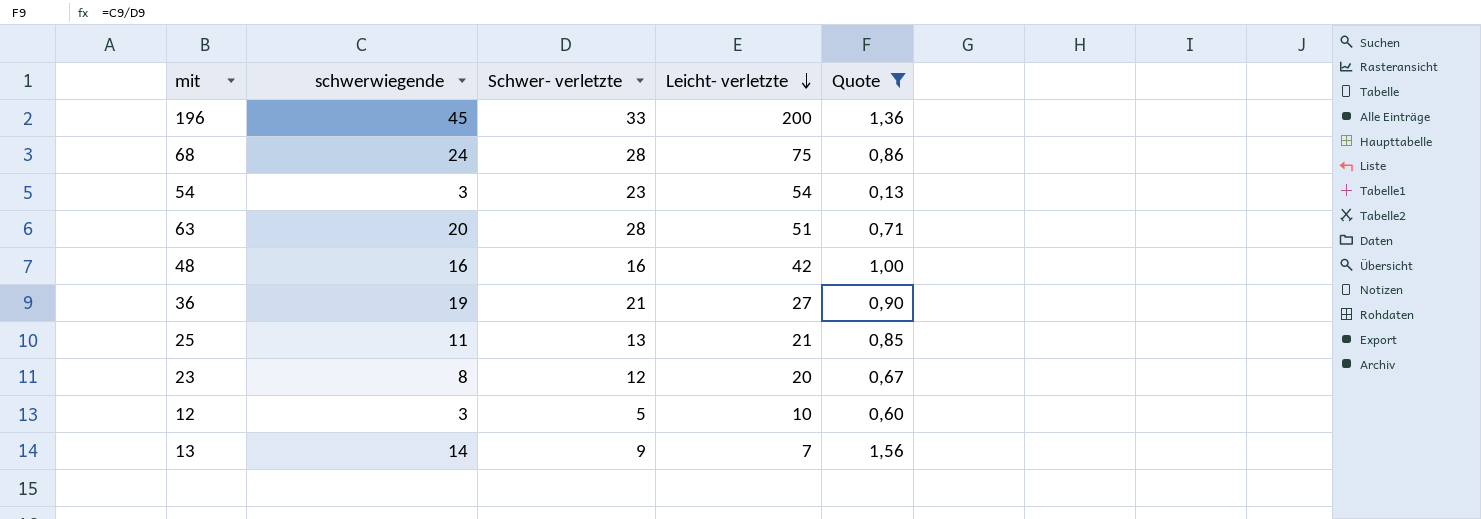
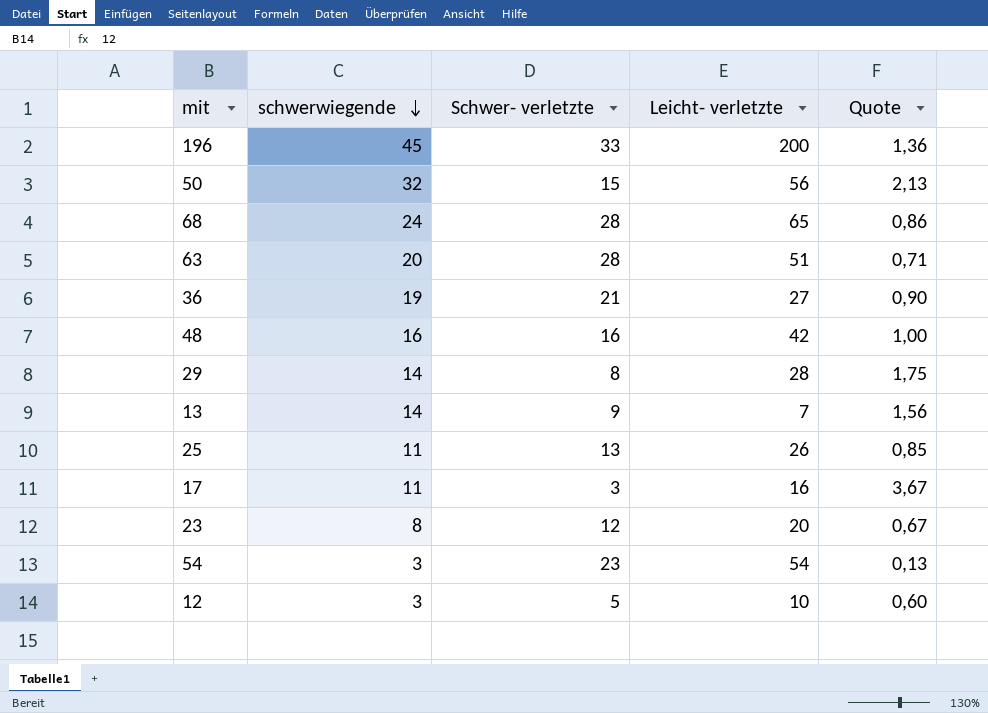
filter: Quote <= 1,56 -> none
row order: Leicht- verletzte descending -> schwerwiegende descending
68 | Leicht- verletzte: 75 -> 65
25 | Leicht- verletzte: 21 -> 26

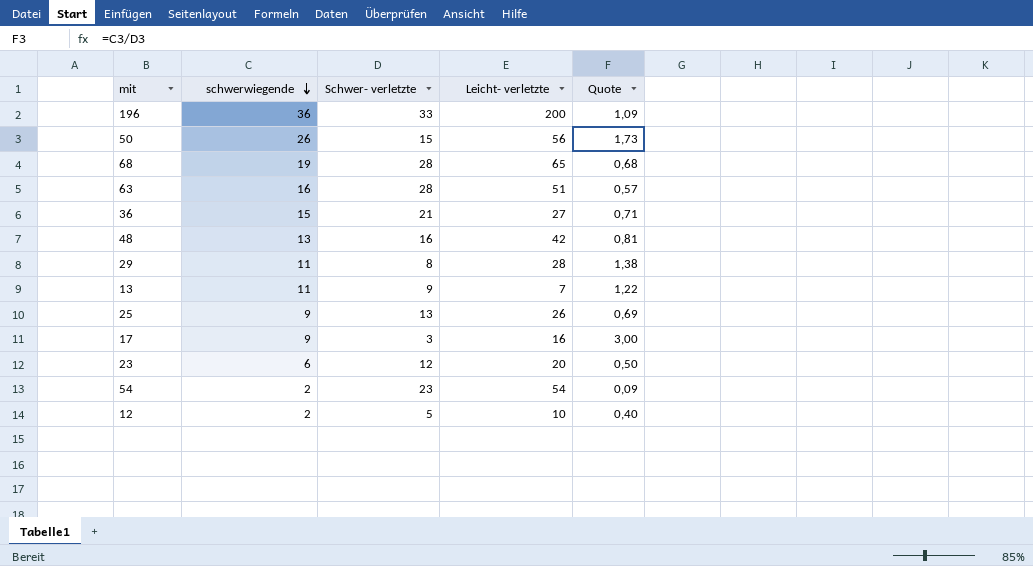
196 | schwerwiegende: 45 -> 36
196 | Quote: 1,36 -> 1,09
50 | schwerwiegende: 32 -> 26
50 | Quote: 2,13 -> 1,73
68 | schwerwiegende: 24 -> 19
68 | Quote: 0,86 -> 0,68
63 | schwerwiegende: 20 -> 16
63 | Quote: 0,71 -> 0,57
36 | schwerwiegende: 19 -> 15
36 | Quote: 0,90 -> 0,71
48 | schwerwiegende: 16 -> 13
48 | Quote: 1,00 -> 0,81
29 | schwerwiegende: 14 -> 11
29 | Quote: 1,75 -> 1,38
13 | schwerwiegende: 14 -> 11
13 | Quote: 1,56 -> 1,22
25 | schwerwiegende: 11 -> 9
25 | Quote: 0,85 -> 0,69
17 | schwerwiegende: 11 -> 9
17 | Quote: 3,67 -> 3,00
23 | schwerwiegende: 8 -> 6
23 | Quote: 0,67 -> 0,50
54 | schwerwiegende: 3 -> 2
54 | Quote: 0,13 -> 0,09
12 | schwerwiegende: 3 -> 2
12 | Quote: 0,60 -> 0,40

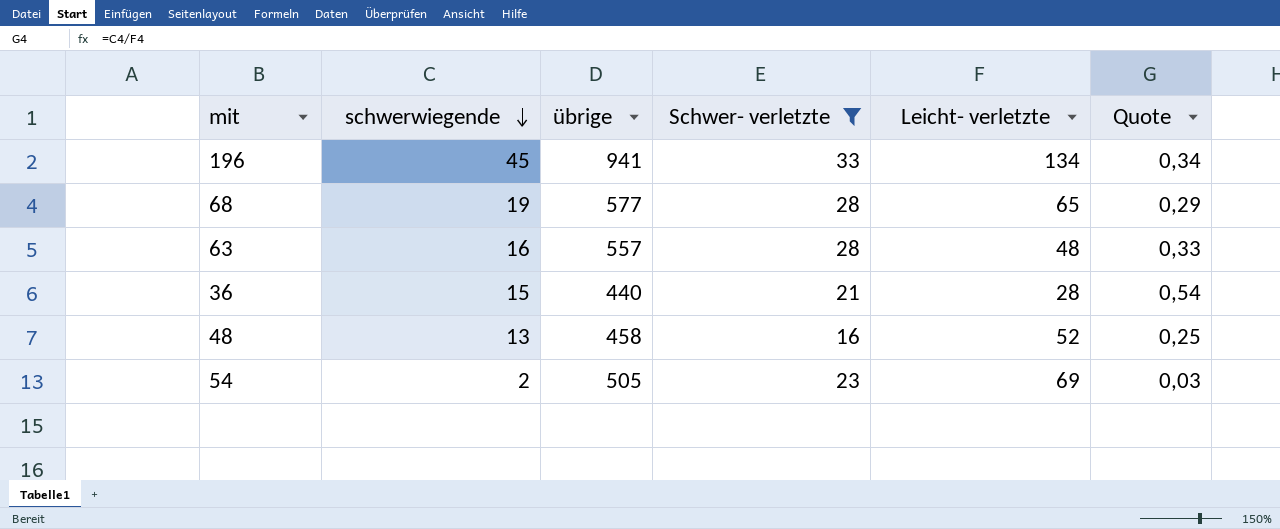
filter: none -> Schwer- verletzte >= 16
column übrige | position: none -> 3
column Quote | formula: [schwerwiegende] / [Schwer- verletzte] -> [schwerwiegende] / [Leicht- verletzte]
196 | schwerwiegende: 36 -> 45
196 | Leicht- verletzte: 200 -> 134
63 | Leicht- verletzte: 51 -> 48
36 | Leicht- verletzte: 27 -> 28
48 | Leicht- verletzte: 42 -> 52
54 | Leicht- verletzte: 54 -> 69

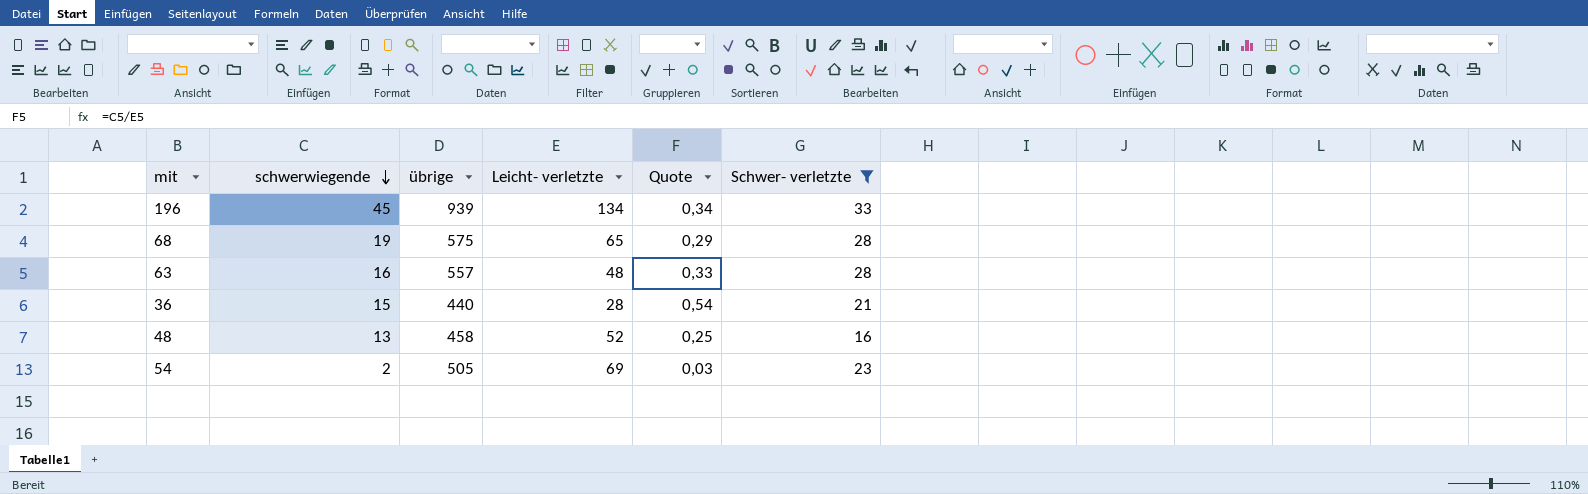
column Schwer- verletzte | position: 4 -> 6
196 | übrige: 941 -> 939
68 | übrige: 577 -> 575

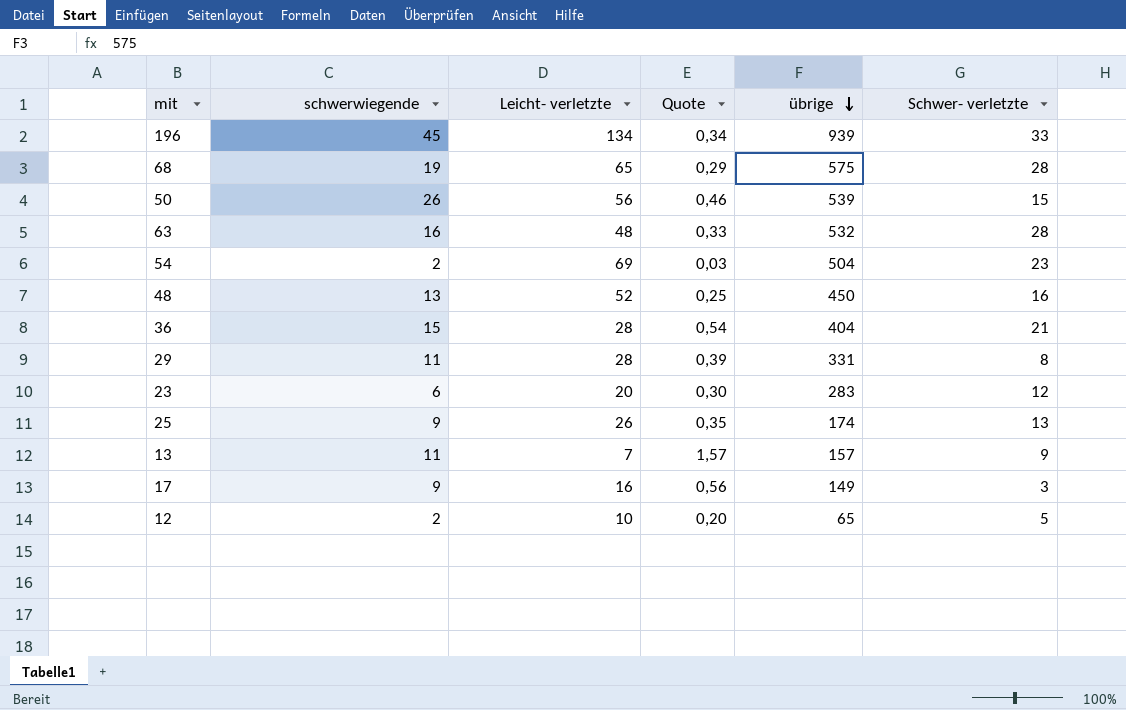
filter: Schwer- verletzte >= 16 -> none
row order: schwerwiegende descending -> übrige descending
column übrige | position: 3 -> 5
63 | übrige: 557 -> 532
54 | übrige: 505 -> 504
48 | übrige: 458 -> 450
36 | übrige: 440 -> 404

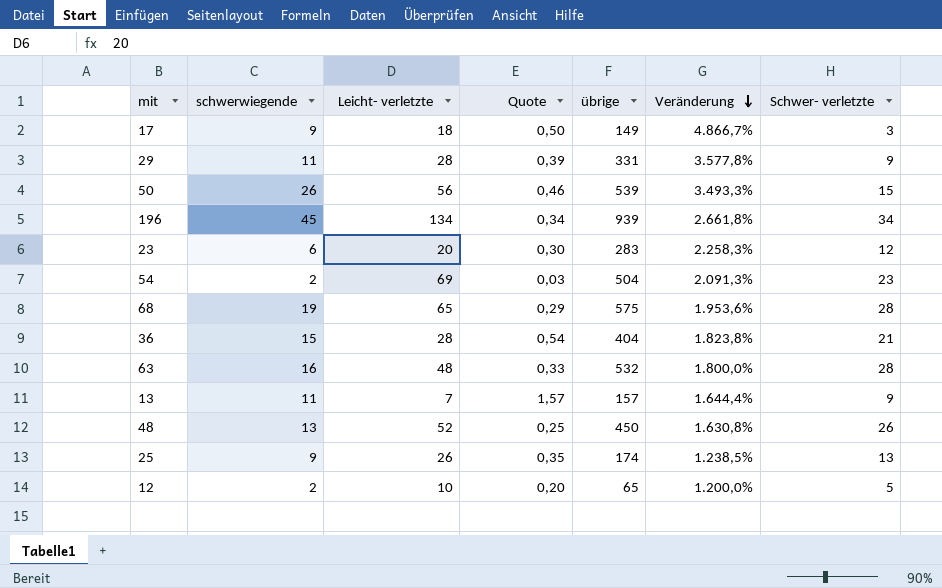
row order: übrige descending -> Veränderung descending
column Veränderung | formula: none -> ([übrige] - [Schwer- verletzte]) / [Schwer- verletzte]
17 | Leicht- verletzte: 16 -> 18
17 | Quote: 0,56 -> 0,50
29 | Schwer- verletzte: 8 -> 9
196 | Schwer- verletzte: 33 -> 34
48 | Schwer- verletzte: 16 -> 26

